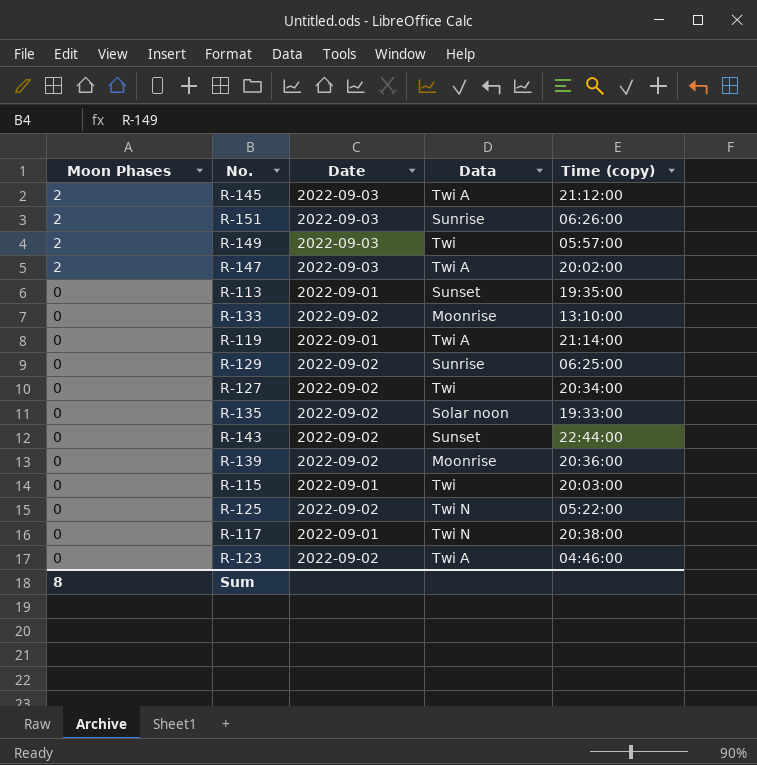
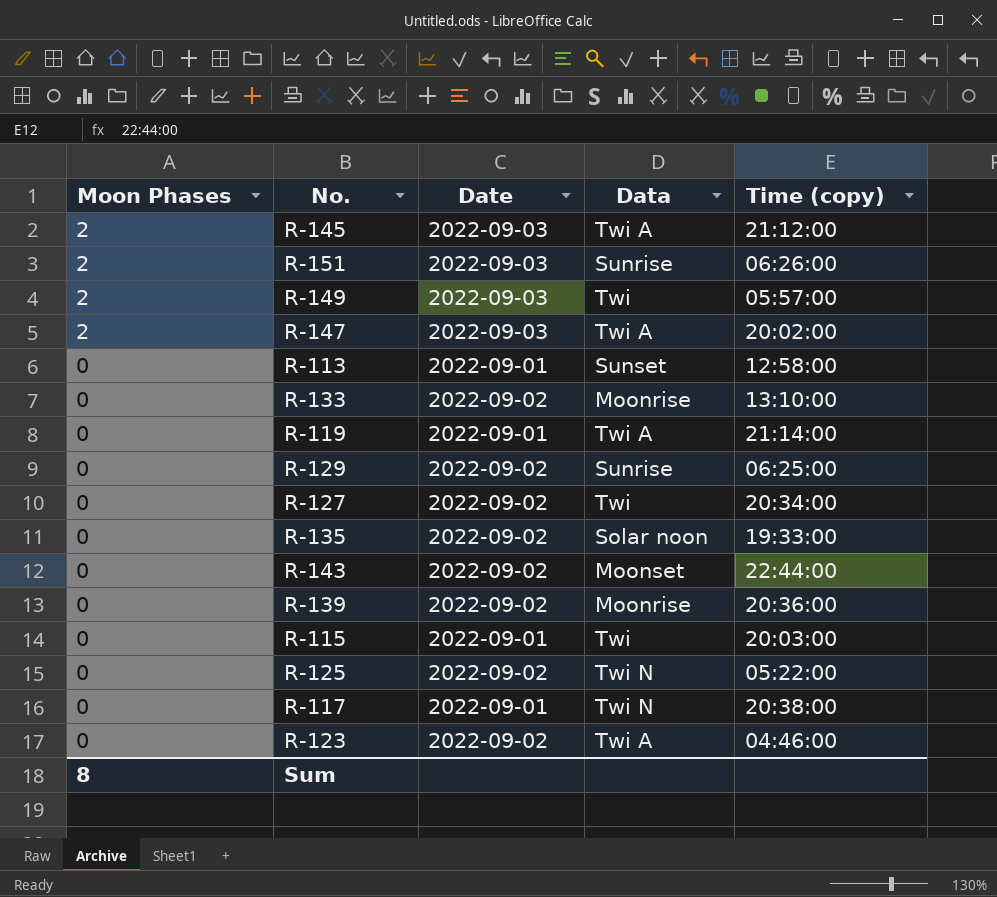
R-113 | Time (copy): 19:35:00 -> 12:58:00
R-143 | Data: Sunset -> Moonset

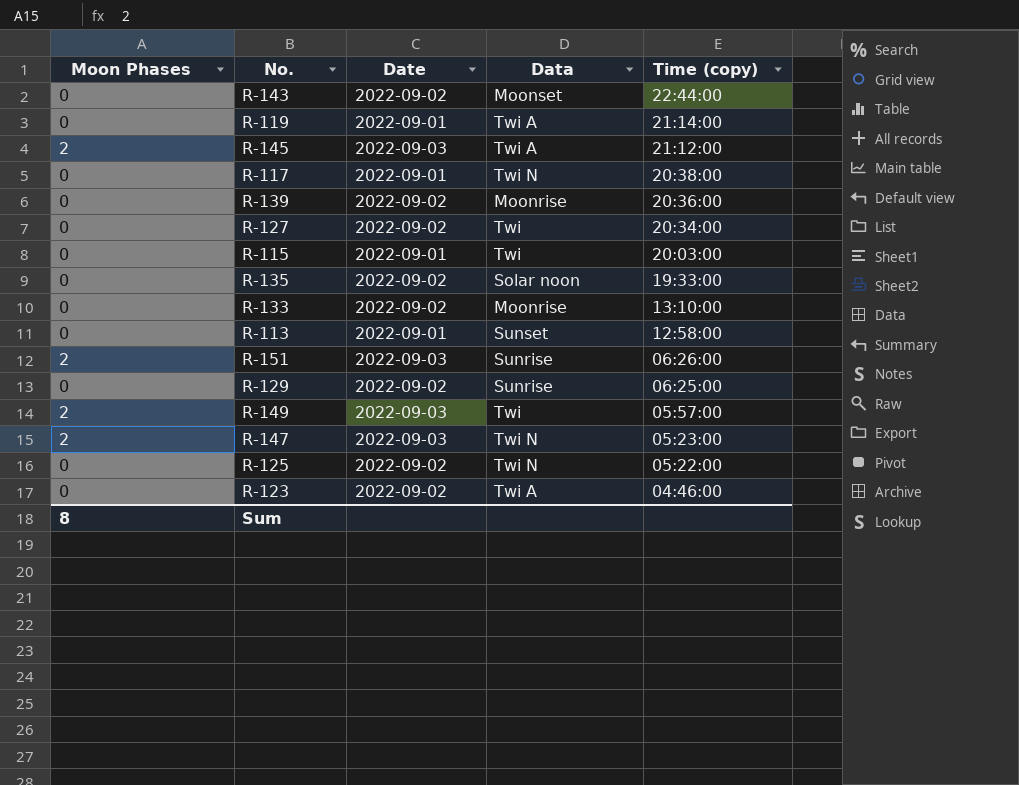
row order: Moon Phases descending -> Time (copy) descending
R-147 | Data: Twi A -> Twi N
R-147 | Time (copy): 20:02:00 -> 05:23:00

